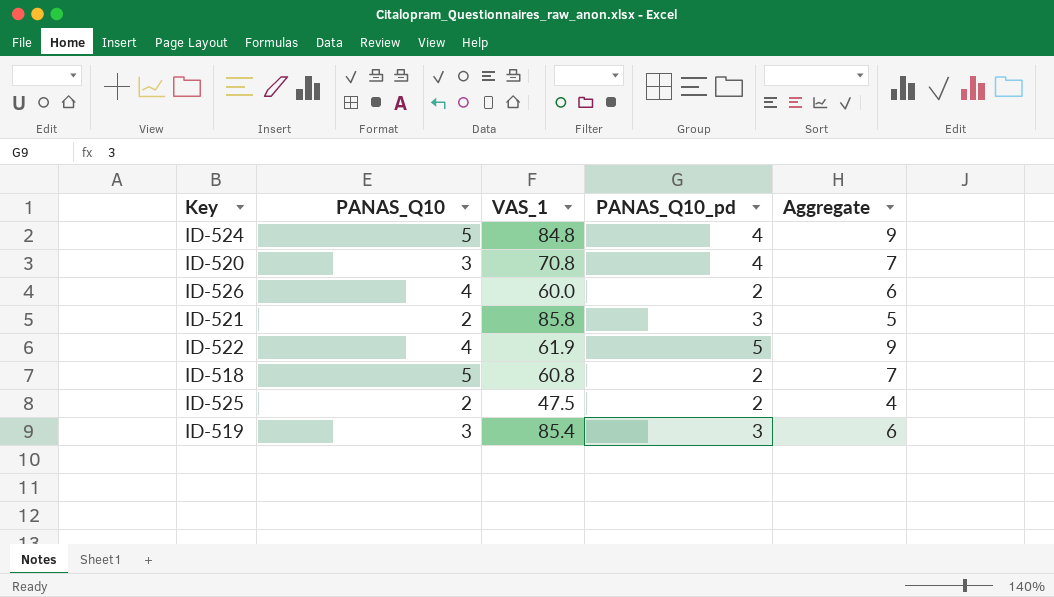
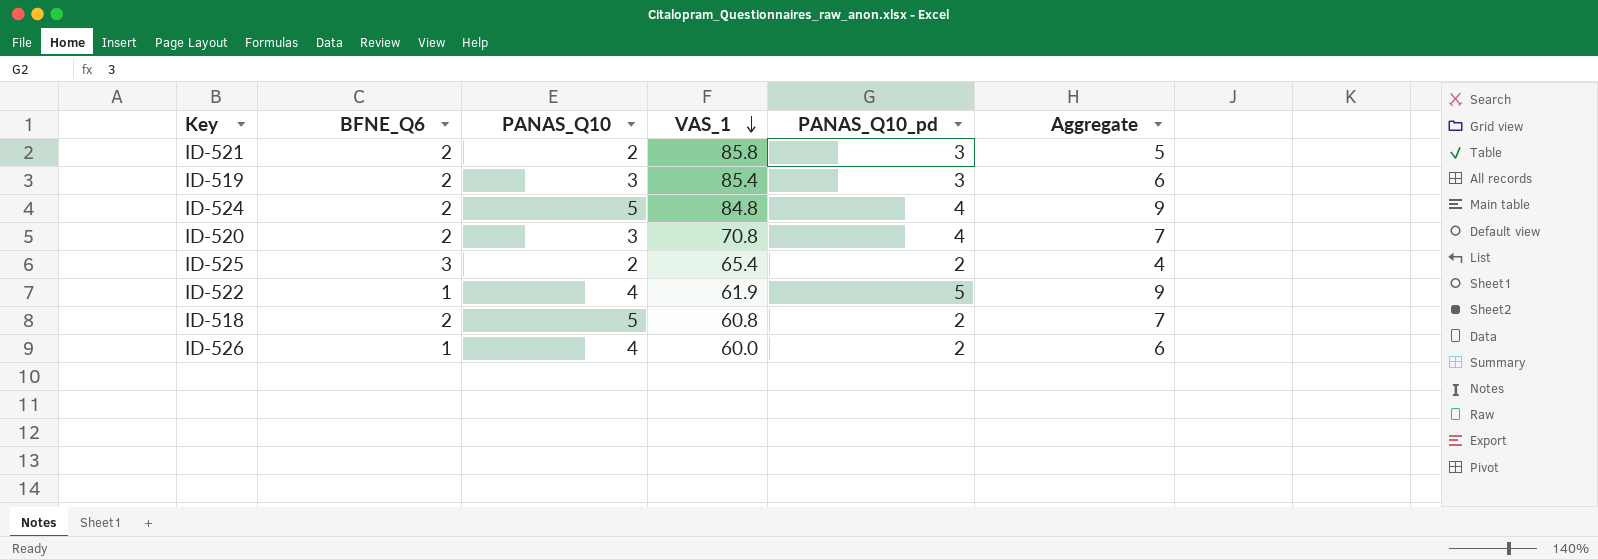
row order: none -> VAS_1 descending
column BFNE_Q6 | position: none -> 2
ID-525 | VAS_1: 47.5 -> 65.4

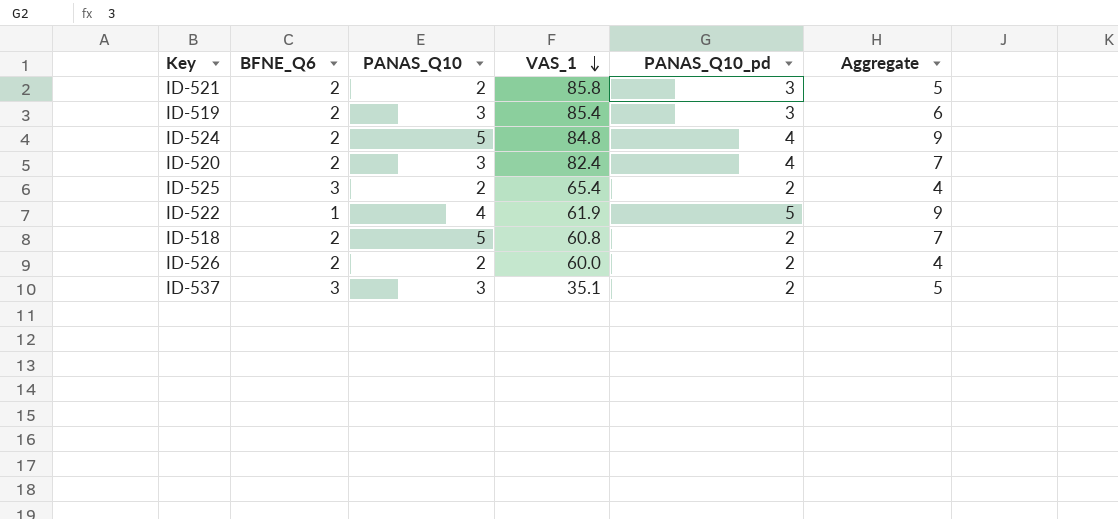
ID-520 | VAS_1: 70.8 -> 82.4
ID-526 | BFNE_Q6: 1 -> 2
ID-526 | PANAS_Q10: 4 -> 2
ID-526 | Aggregate: 6 -> 4
row ID-537: none -> 3 | 3 | 35.1 | 2 | 5

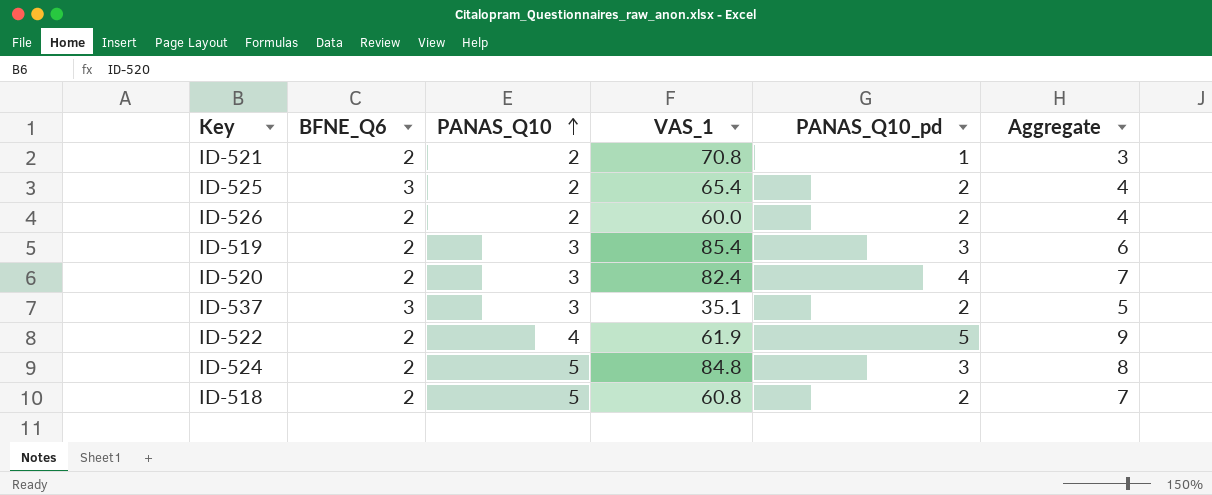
row order: VAS_1 descending -> PANAS_Q10 ascending
ID-521 | VAS_1: 85.8 -> 70.8
ID-521 | PANAS_Q10_pd: 3 -> 1
ID-521 | Aggregate: 5 -> 3
ID-522 | BFNE_Q6: 1 -> 2
ID-524 | PANAS_Q10_pd: 4 -> 3
ID-524 | Aggregate: 9 -> 8

